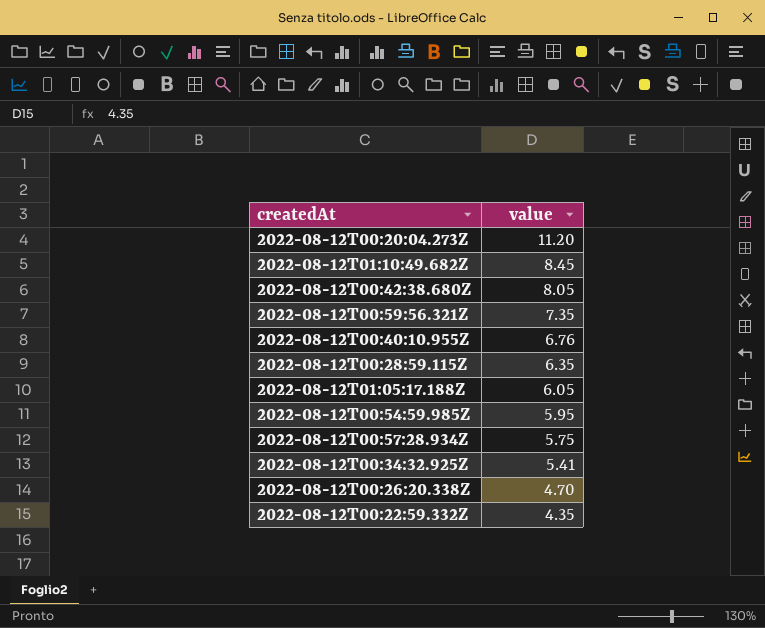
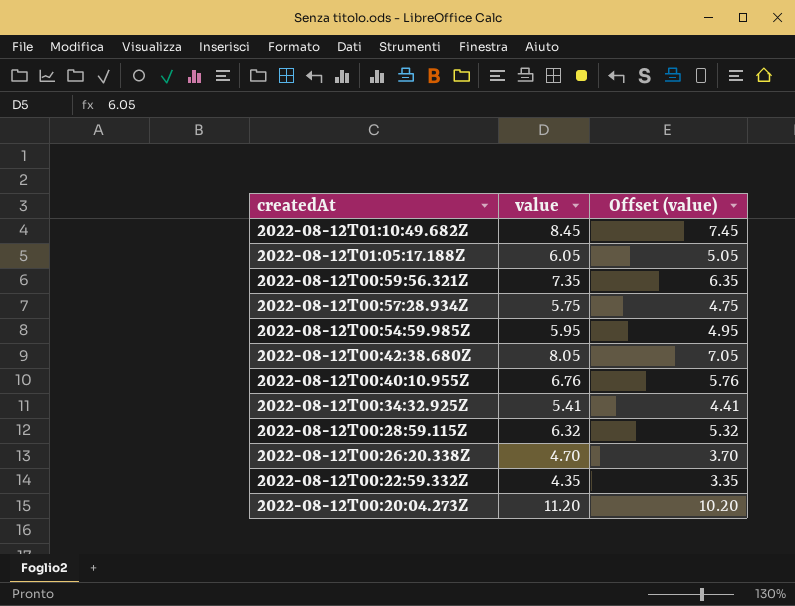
row order: value descending -> createdAt descending
column Offset (value) | formula: none -> [value] - 1
2022-08-12T00:28:59.115Z | value: 6.35 -> 6.32

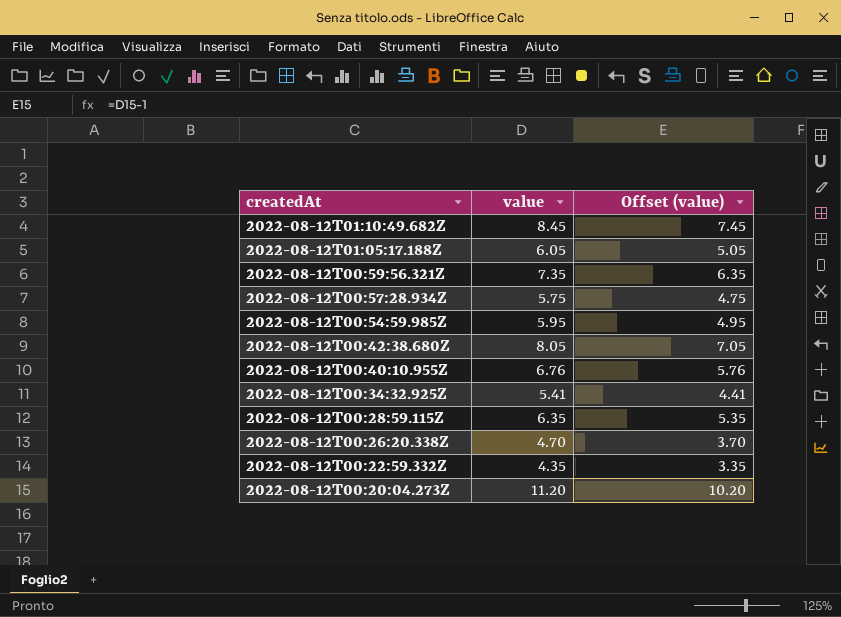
2022-08-12T00:28:59.115Z | value: 6.32 -> 6.35
2022-08-12T00:28:59.115Z | Offset (value): 5.32 -> 5.35

